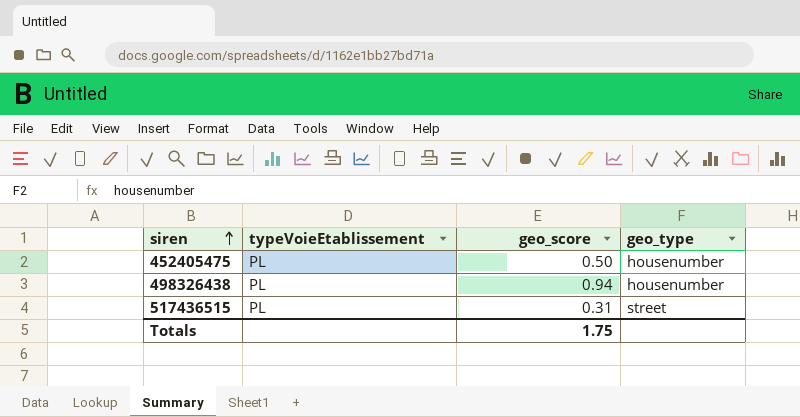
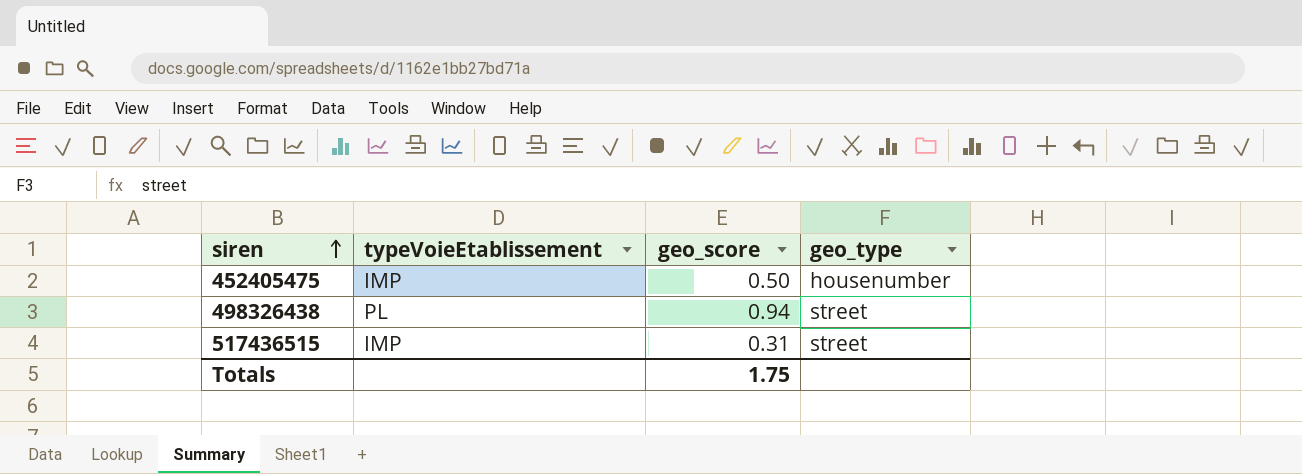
452405475 | typeVoieEtablissement: PL -> IMP
498326438 | geo_type: housenumber -> street
517436515 | typeVoieEtablissement: PL -> IMP

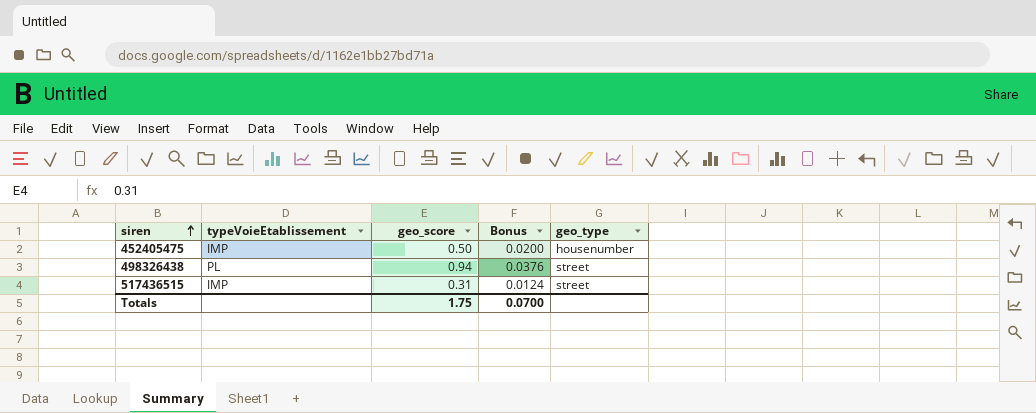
column Bonus | formula: none -> [geo_score] * 0.04

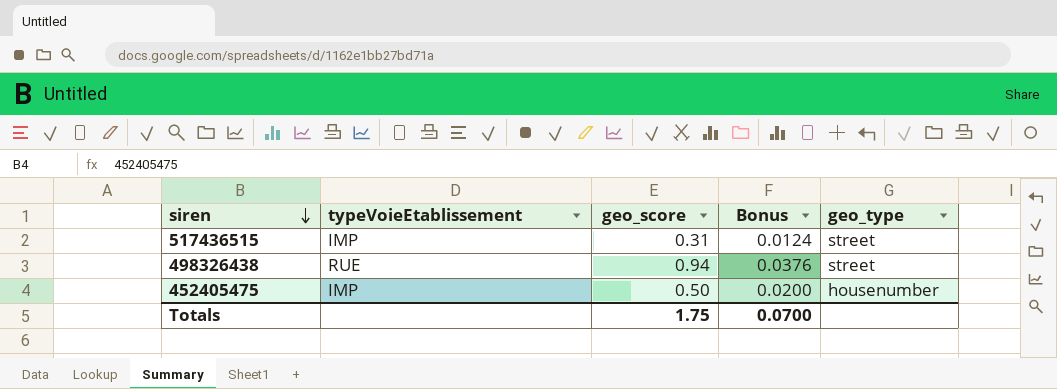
row order: siren ascending -> siren descending
498326438 | typeVoieEtablissement: PL -> RUE

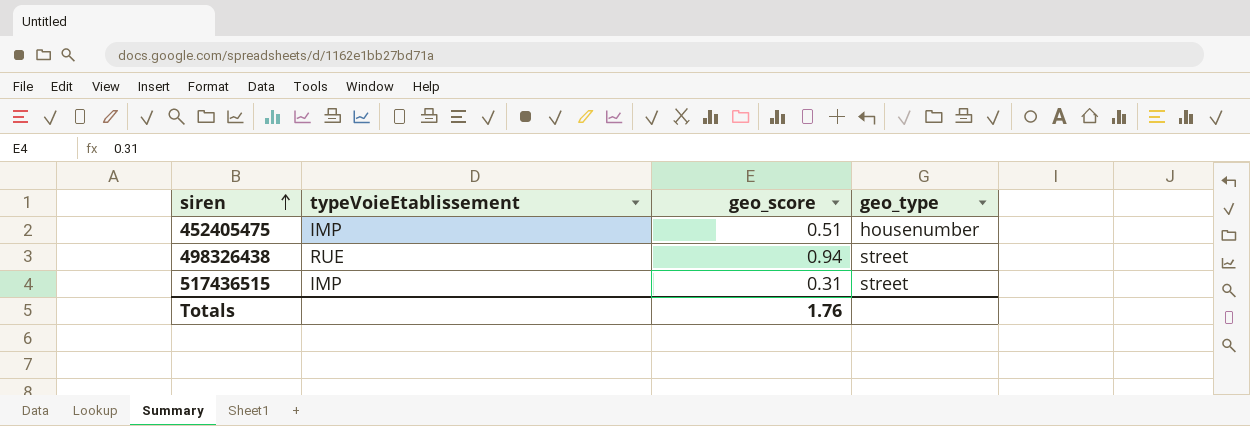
row order: siren descending -> siren ascending
column Bonus | formula: [geo_score] * 0.04 -> none
452405475 | geo_score: 0.50 -> 0.51
Totals | geo_score: 1.75 -> 1.76

